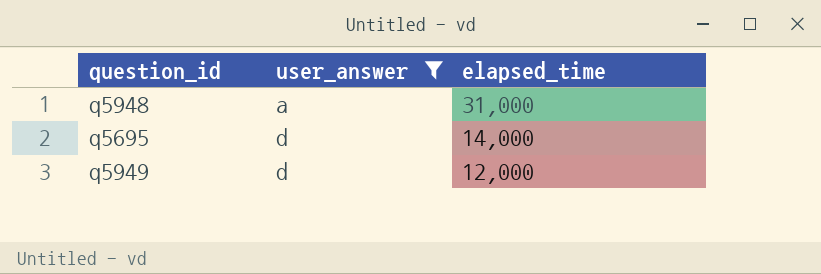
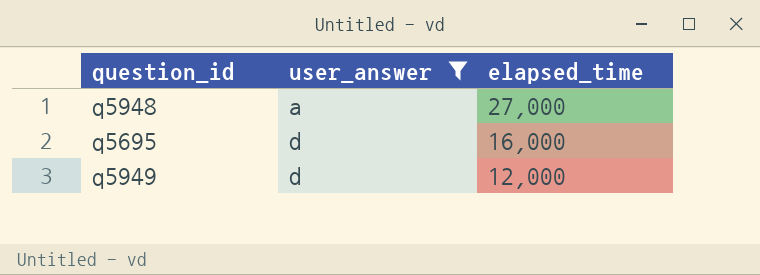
q5948 | elapsed_time: 31,000 -> 27,000
q5695 | elapsed_time: 14,000 -> 16,000

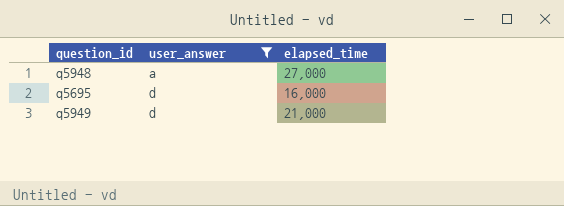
q5949 | elapsed_time: 12,000 -> 21,000

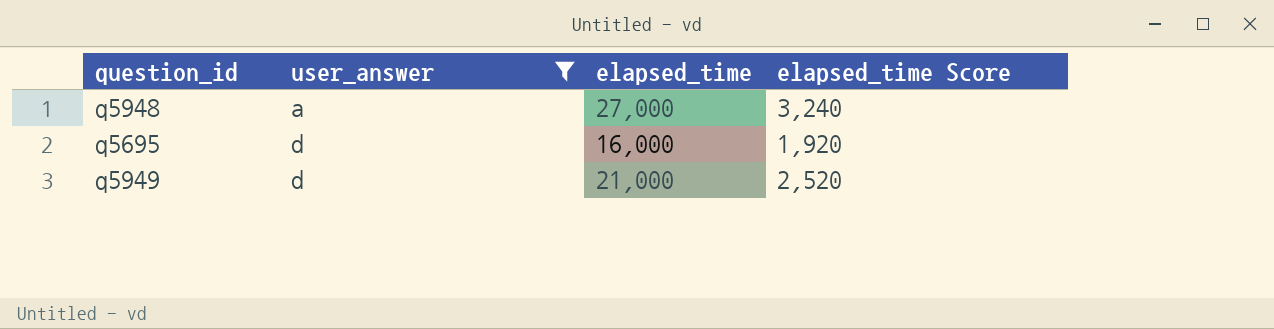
column elapsed_time Score | formula: none -> [elapsed_time] * 0.12

